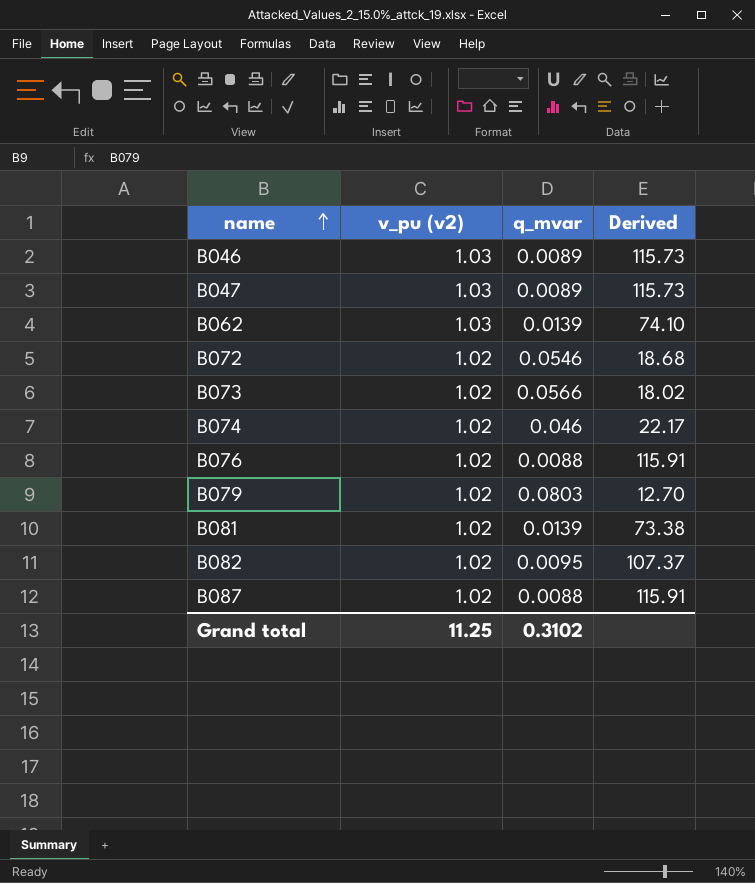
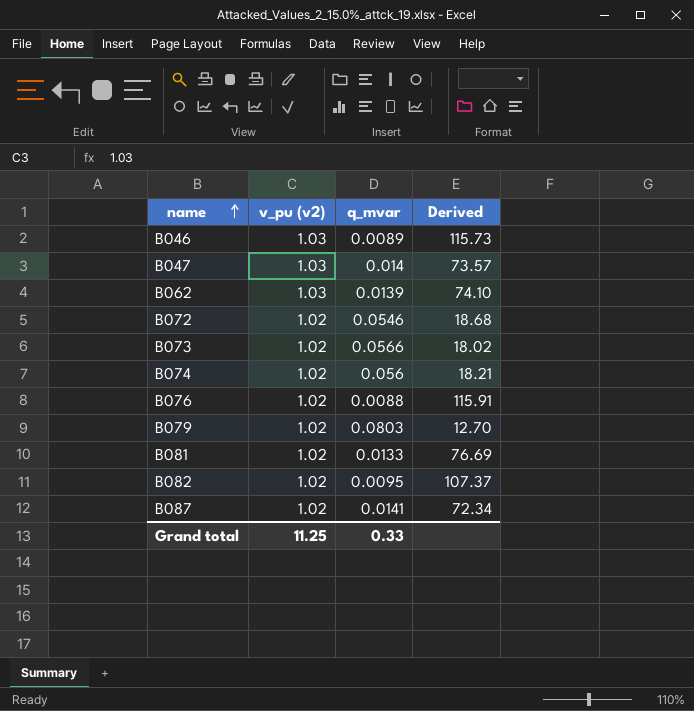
B047 | q_mvar: 0.0089 -> 0.014
B047 | Derived: 115.73 -> 73.57
B074 | q_mvar: 0.046 -> 0.056
B074 | Derived: 22.17 -> 18.21
B081 | q_mvar: 0.0139 -> 0.0133
B081 | Derived: 73.38 -> 76.69
B087 | q_mvar: 0.0088 -> 0.0141
B087 | Derived: 115.91 -> 72.34
Grand total | q_mvar: 0.3102 -> 0.33

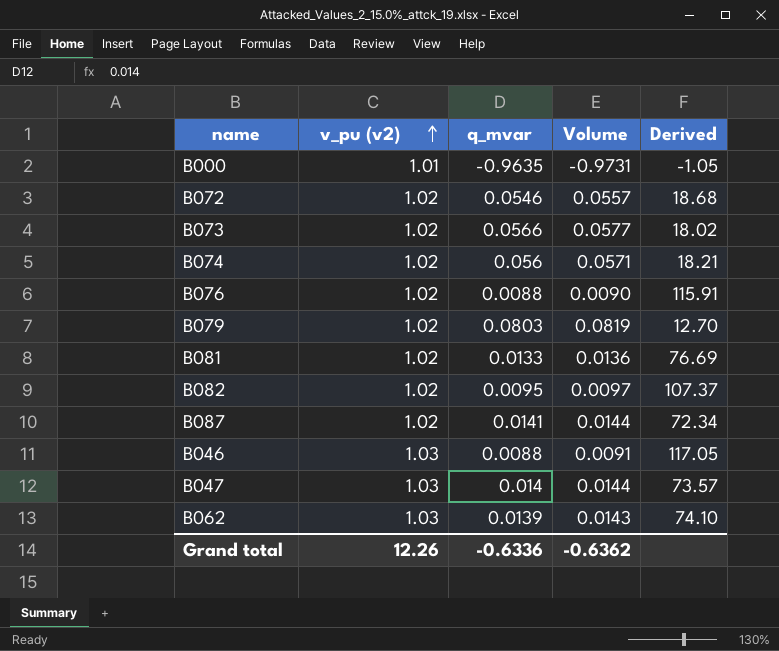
row order: name ascending -> v_pu (v2) ascending
column Volume | formula: none -> [v_pu (v2)] * [q_mvar]
row B000: none -> 1.01 | -0.9635 | -0.9731 | -1.05
B046 | q_mvar: 0.0089 -> 0.0088
B046 | Derived: 115.73 -> 117.05
Grand total | v_pu (v2): 11.25 -> 12.26
Grand total | q_mvar: 0.33 -> -0.6336

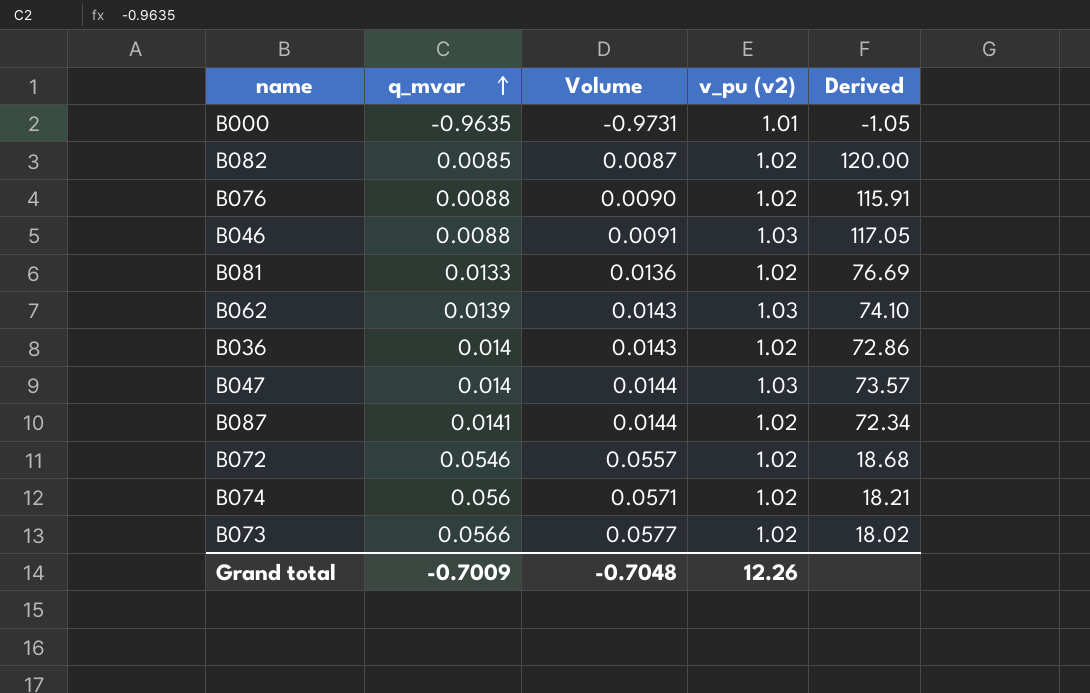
row order: v_pu (v2) ascending -> q_mvar ascending
column v_pu (v2) | position: 2 -> 4
row B079: 1.02 | 0.0803 | 0.0819 | 12.70 -> none
B082 | q_mvar: 0.0095 -> 0.0085
B082 | Volume: 0.0097 -> 0.0087
B082 | Derived: 107.37 -> 120.00
row B036: none -> 0.014 | 0.0143 | 1.02 | 72.86
Grand total | q_mvar: -0.6336 -> -0.7009
Grand total | Volume: -0.6362 -> -0.7048

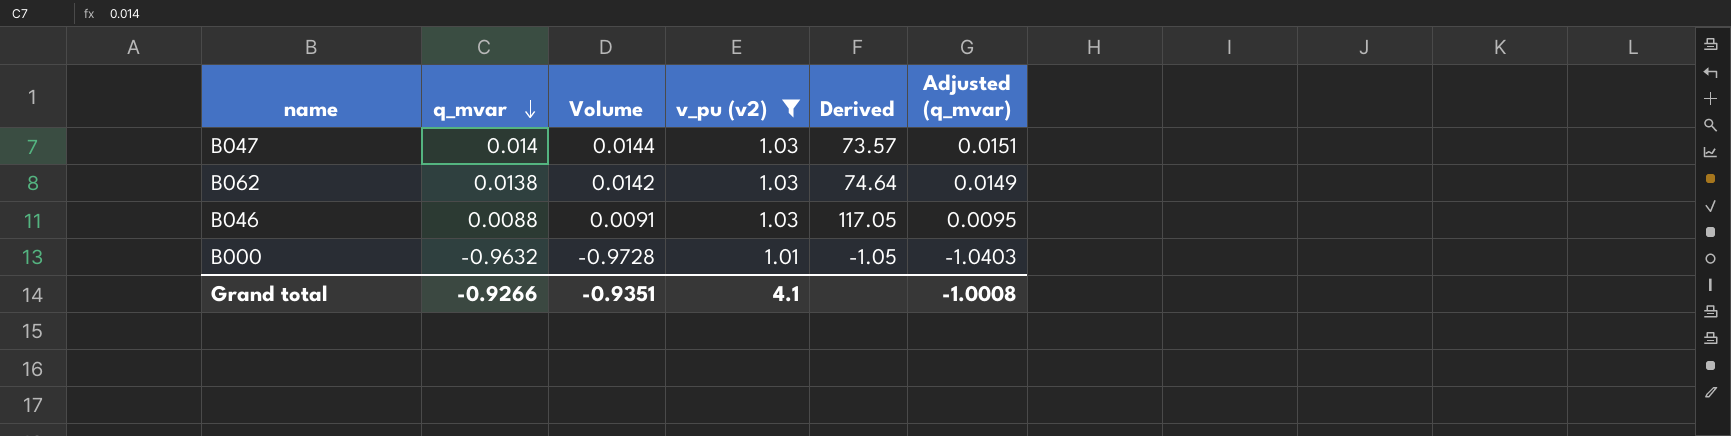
filter: none -> v_pu (v2) != 1.02
row order: q_mvar ascending -> q_mvar descending
column Adjusted (q_mvar) | formula: none -> [q_mvar] * 1.08
B062 | q_mvar: 0.0139 -> 0.0138
B062 | Volume: 0.0143 -> 0.0142
B062 | Derived: 74.10 -> 74.64
B000 | q_mvar: -0.9635 -> -0.9632
B000 | Volume: -0.9731 -> -0.9728
Grand total | q_mvar: -0.7009 -> -0.9266
Grand total | Volume: -0.7048 -> -0.9351
Grand total | v_pu (v2): 12.26 -> 4.1

